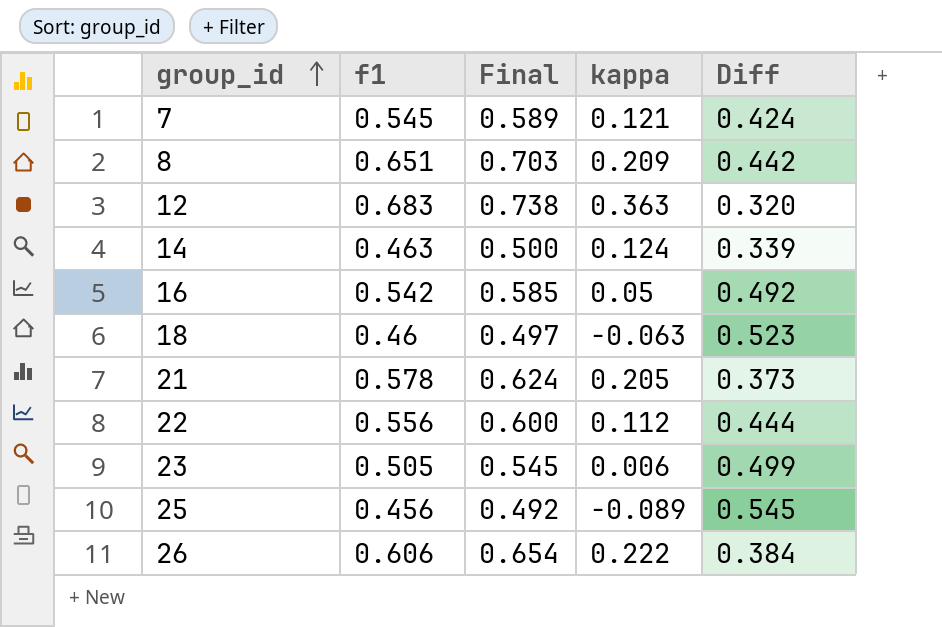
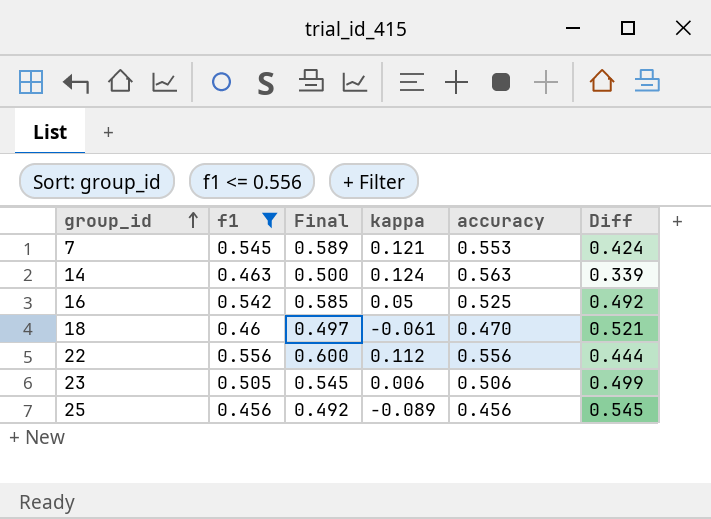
filter: none -> f1 <= 0.556
column accuracy | position: none -> 5
18 | kappa: -0.063 -> -0.061
18 | Diff: 0.523 -> 0.521

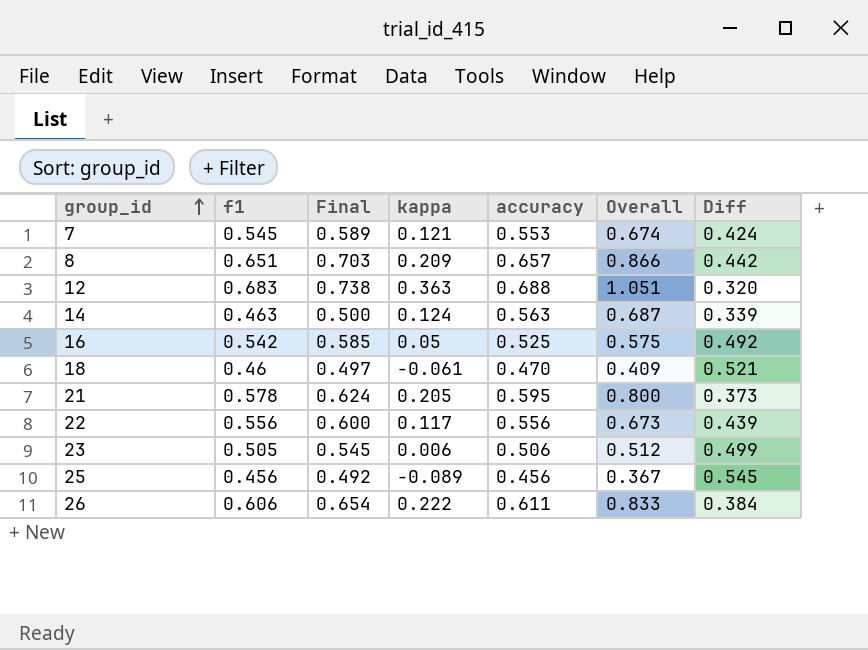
filter: f1 <= 0.556 -> none
column Overall | formula: none -> [kappa] + [accuracy]
22 | kappa: 0.112 -> 0.117
22 | Diff: 0.444 -> 0.439

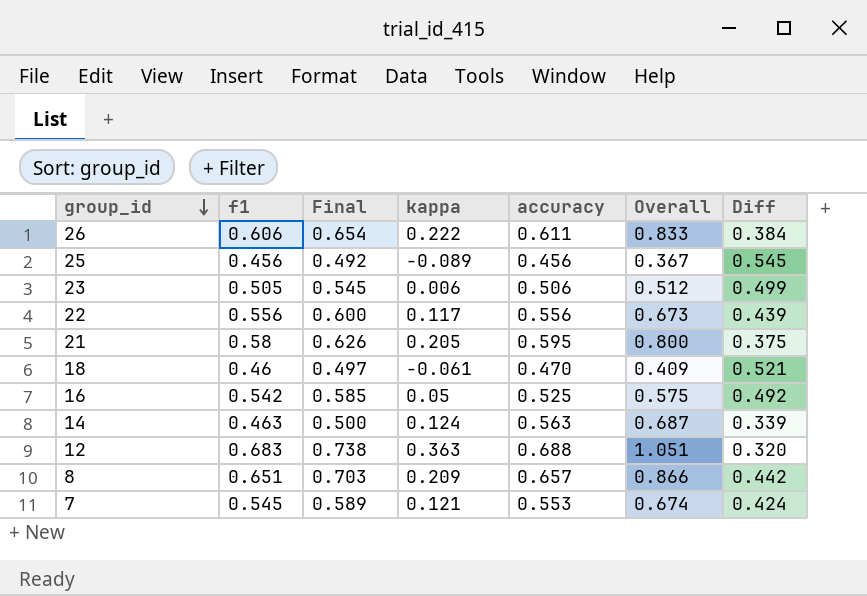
row order: group_id ascending -> group_id descending
21 | f1: 0.578 -> 0.58
21 | Final: 0.624 -> 0.626
21 | Diff: 0.373 -> 0.375

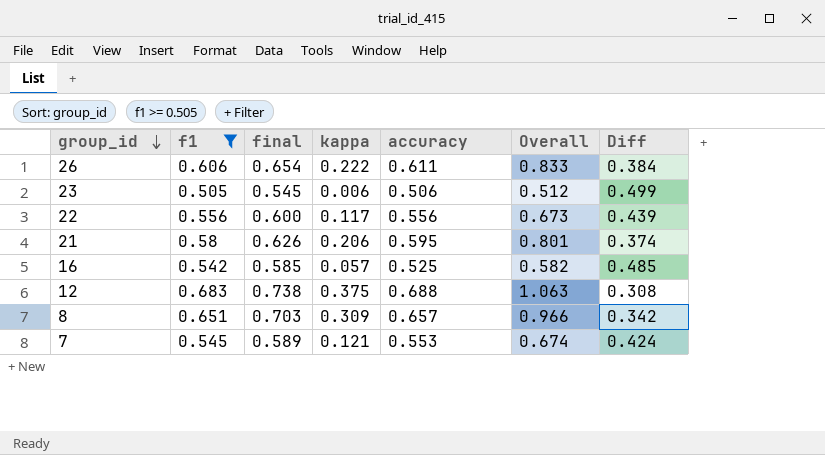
filter: none -> f1 >= 0.505
column name: Final -> final
21 | kappa: 0.205 -> 0.206
21 | Overall: 0.800 -> 0.801
21 | Diff: 0.375 -> 0.374
16 | kappa: 0.05 -> 0.057
16 | Overall: 0.575 -> 0.582
16 | Diff: 0.492 -> 0.485
12 | kappa: 0.363 -> 0.375
12 | Overall: 1.051 -> 1.063
12 | Diff: 0.320 -> 0.308
8 | kappa: 0.209 -> 0.309
8 | Overall: 0.866 -> 0.966
8 | Diff: 0.442 -> 0.342

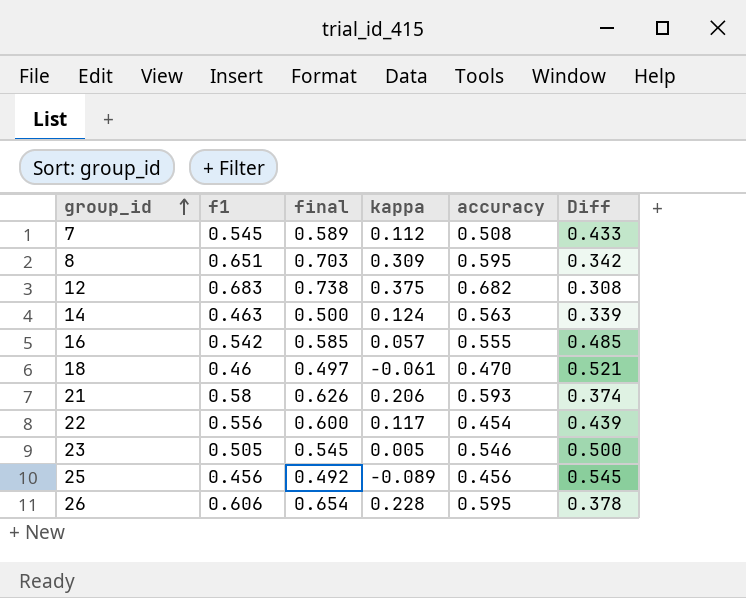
filter: f1 >= 0.505 -> none
row order: group_id descending -> group_id ascending
column Overall | formula: [kappa] + [accuracy] -> none
7 | kappa: 0.121 -> 0.112
7 | accuracy: 0.553 -> 0.508
7 | Diff: 0.424 -> 0.433
8 | accuracy: 0.657 -> 0.595
12 | accuracy: 0.688 -> 0.682
16 | accuracy: 0.525 -> 0.555
21 | accuracy: 0.595 -> 0.593
22 | accuracy: 0.556 -> 0.454
23 | kappa: 0.006 -> 0.005
23 | accuracy: 0.506 -> 0.546
23 | Diff: 0.499 -> 0.500
26 | kappa: 0.222 -> 0.228
26 | accuracy: 0.611 -> 0.595
26 | Diff: 0.384 -> 0.378

